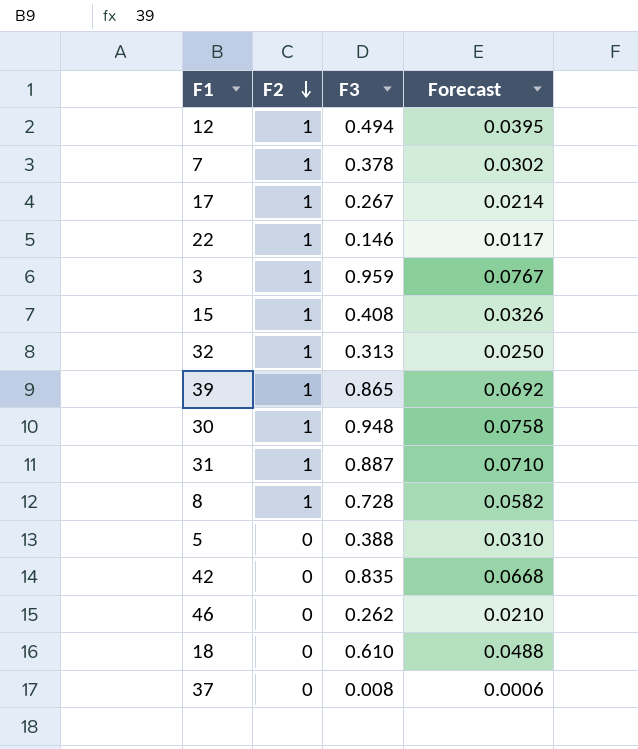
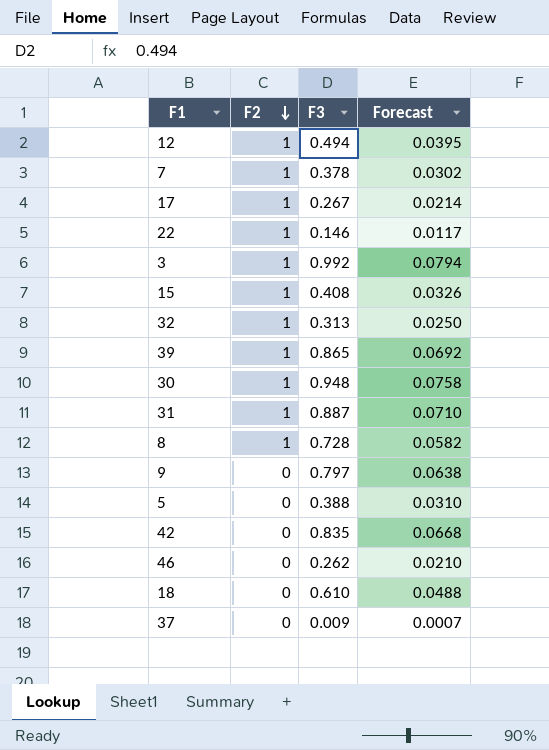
3 | F3: 0.959 -> 0.992
3 | Forecast: 0.0767 -> 0.0794
row 9: none -> 0 | 0.797 | 0.0638
37 | F3: 0.008 -> 0.009
37 | Forecast: 0.0006 -> 0.0007

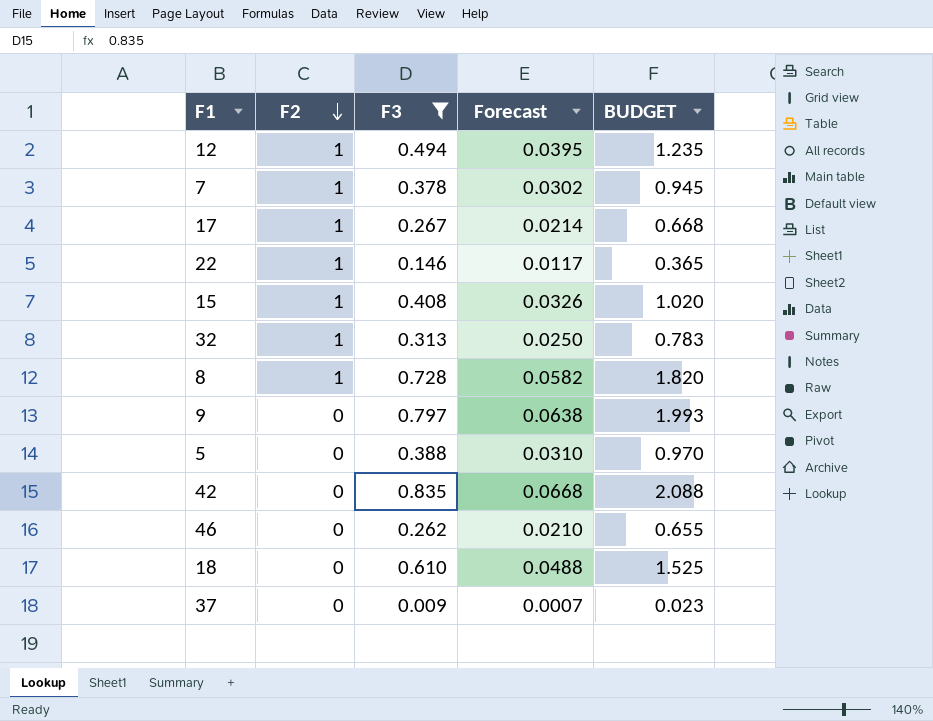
filter: none -> F3 <= 0.835
column BUDGET | formula: none -> [F3] * 2.5

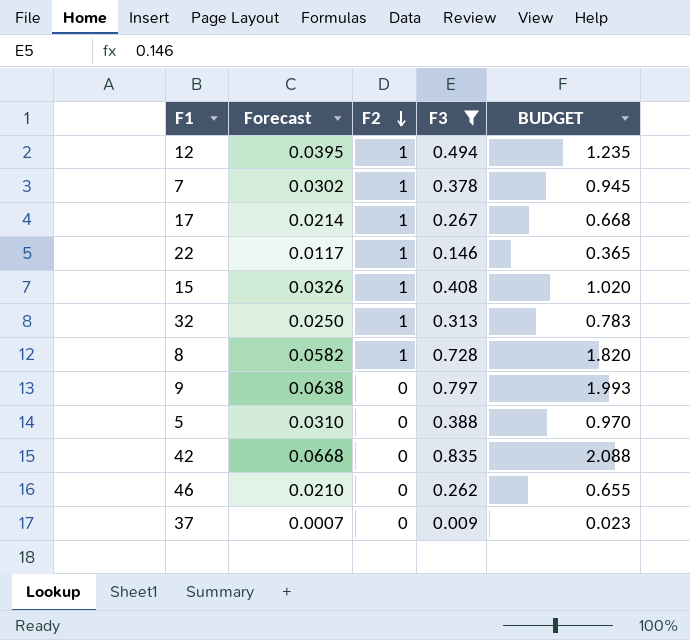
column Forecast | position: 4 -> 2
row 18: 0 | 0.610 | 0.0488 | 1.525 -> none

